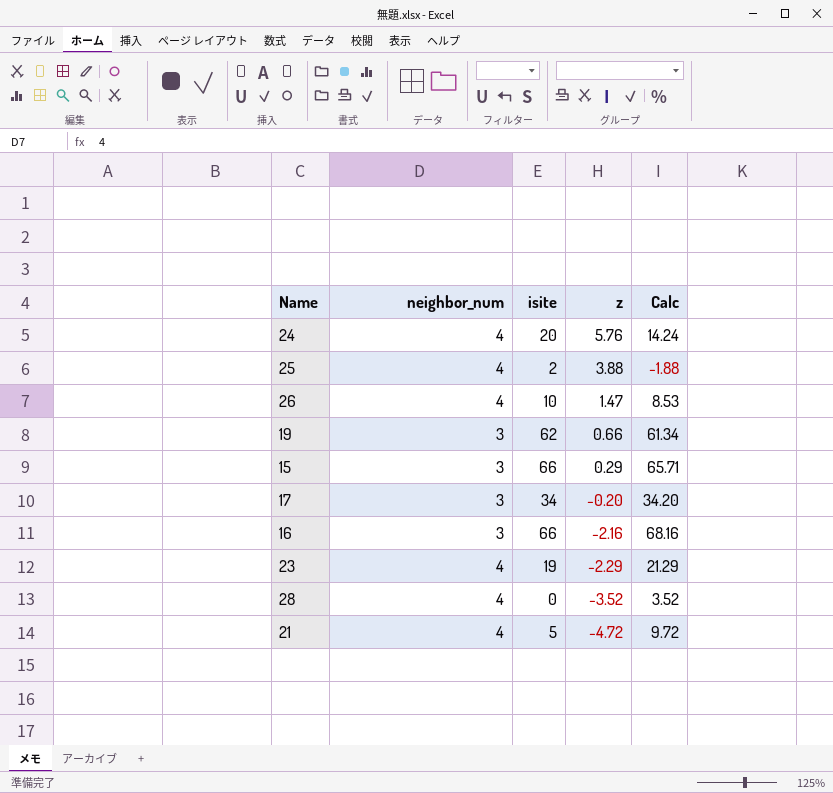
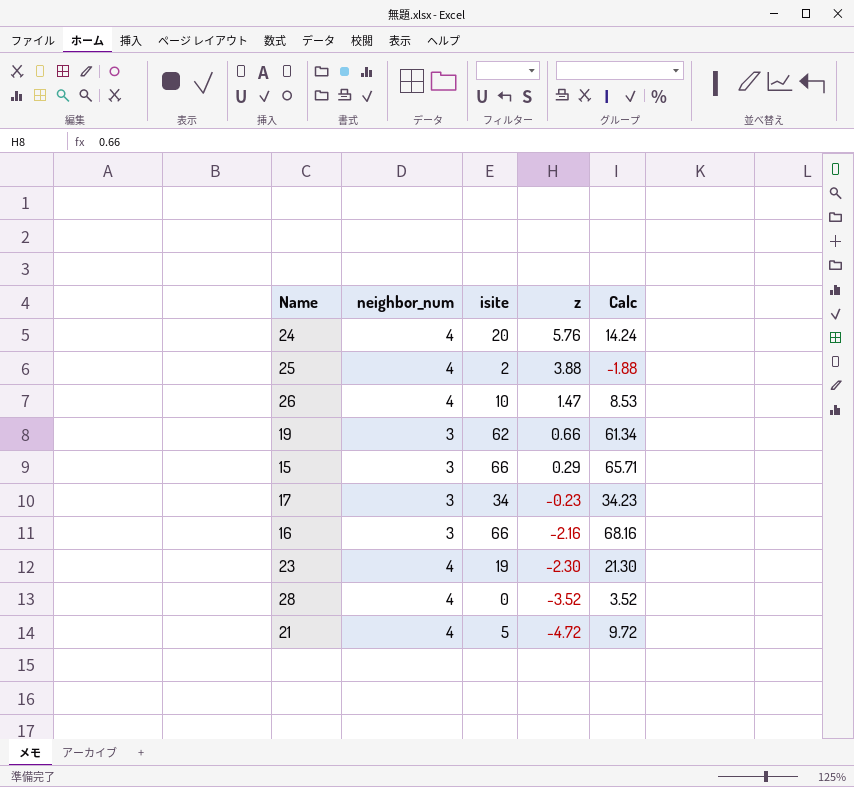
17 | z: -0.20 -> -0.23
17 | Calc: 34.20 -> 34.23
23 | z: -2.29 -> -2.30
23 | Calc: 21.29 -> 21.30

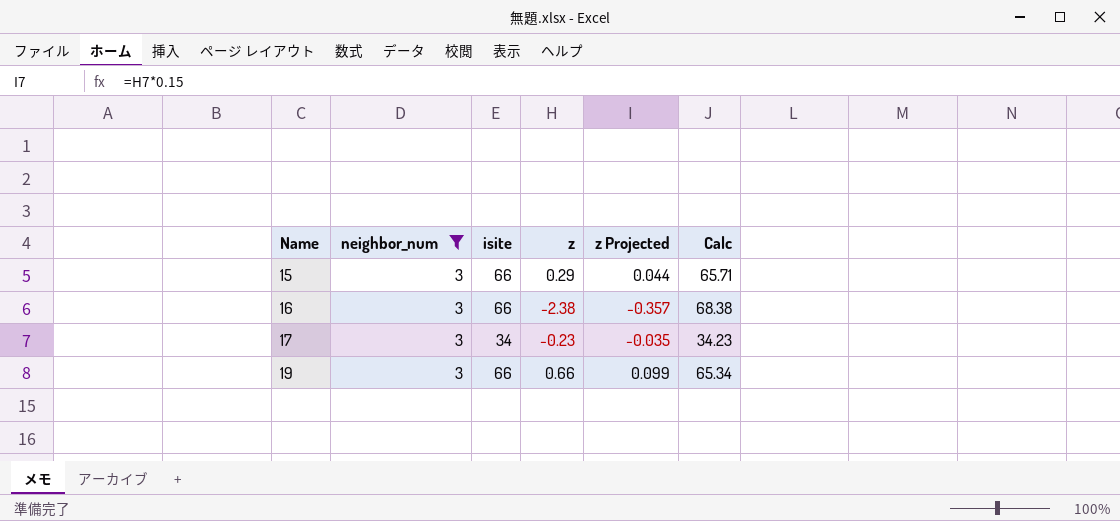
filter: none -> neighbor_num = 3
row order: z descending -> Name ascending
column z Projected | formula: none -> [z] * 0.15
16 | z: -2.16 -> -2.38
16 | Calc: 68.16 -> 68.38
19 | isite: 62 -> 66
19 | Calc: 61.34 -> 65.34

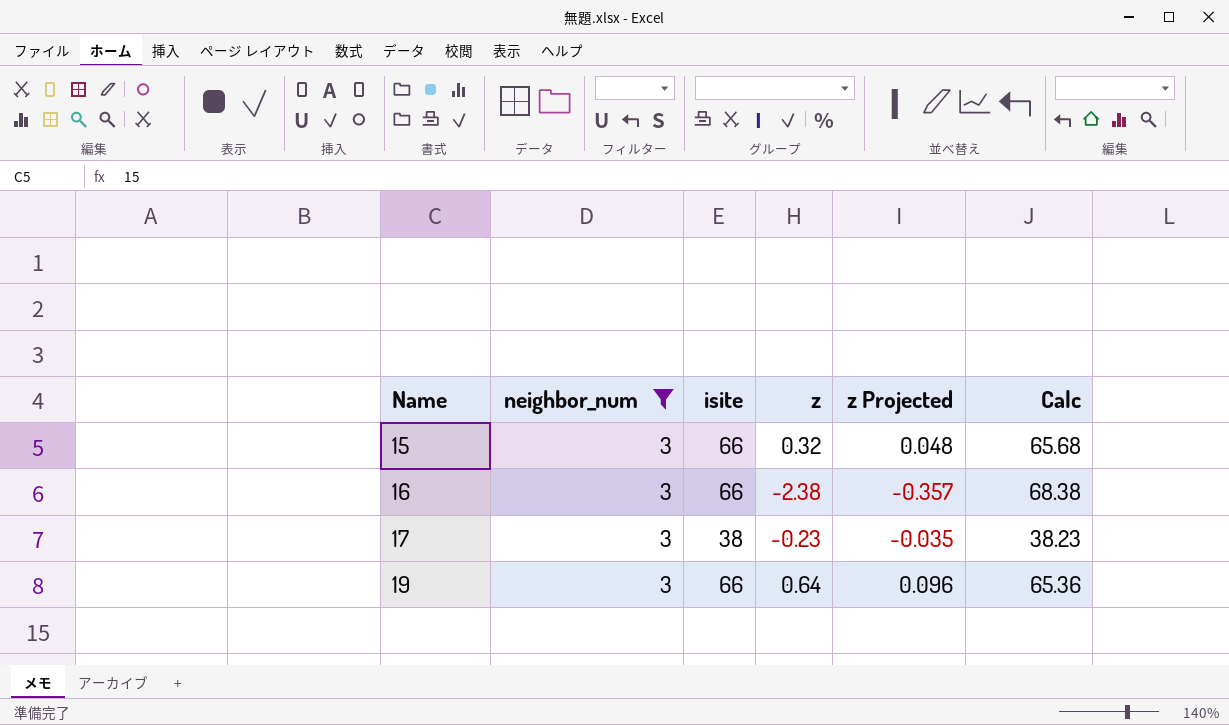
15 | z: 0.29 -> 0.32
15 | z Projected: 0.044 -> 0.048
15 | Calc: 65.71 -> 65.68
17 | isite: 34 -> 38
17 | Calc: 34.23 -> 38.23
19 | z: 0.66 -> 0.64
19 | z Projected: 0.099 -> 0.096
19 | Calc: 65.34 -> 65.36

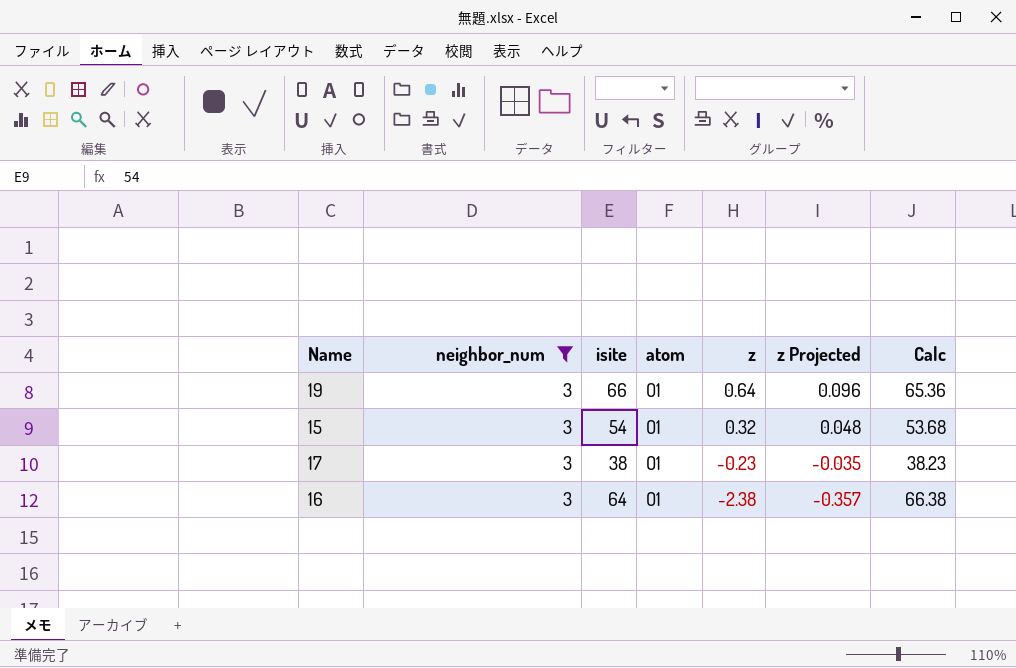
row order: Name ascending -> z descending
column atom | position: none -> 4
15 | isite: 66 -> 54
15 | Calc: 65.68 -> 53.68
16 | isite: 66 -> 64
16 | Calc: 68.38 -> 66.38

